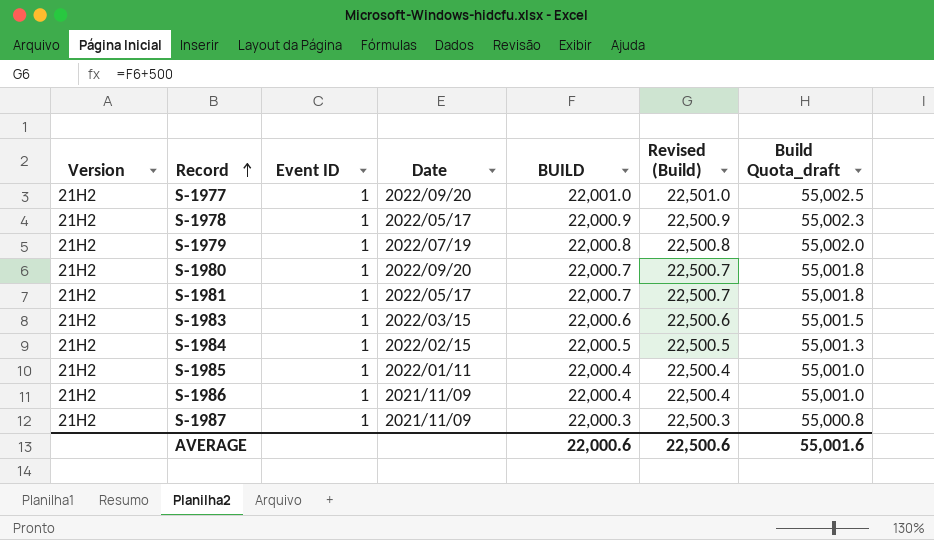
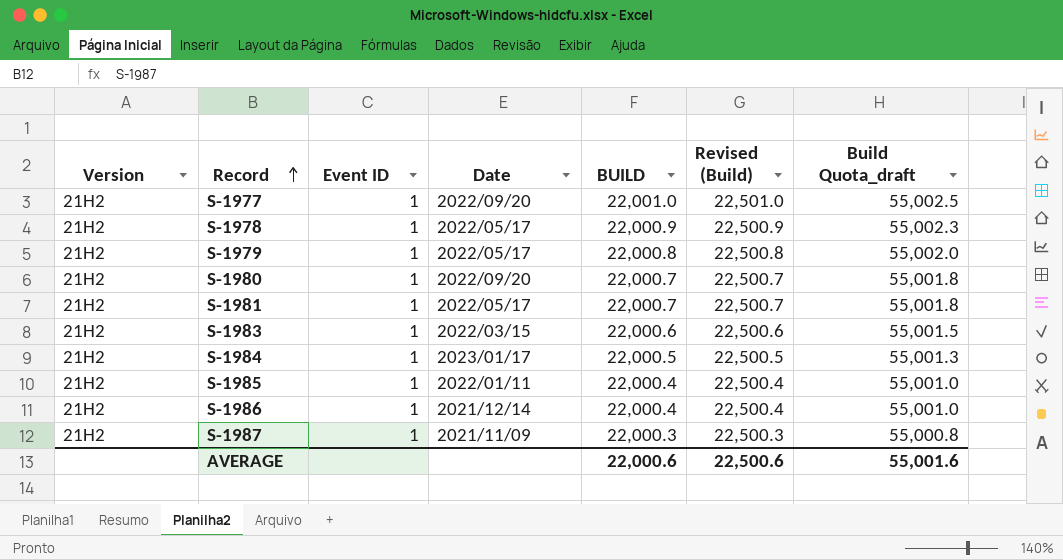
S-1979 | Date: 2022/07/19 -> 2022/05/17
S-1984 | Date: 2022/02/15 -> 2023/01/17
S-1986 | Date: 2021/11/09 -> 2021/12/14

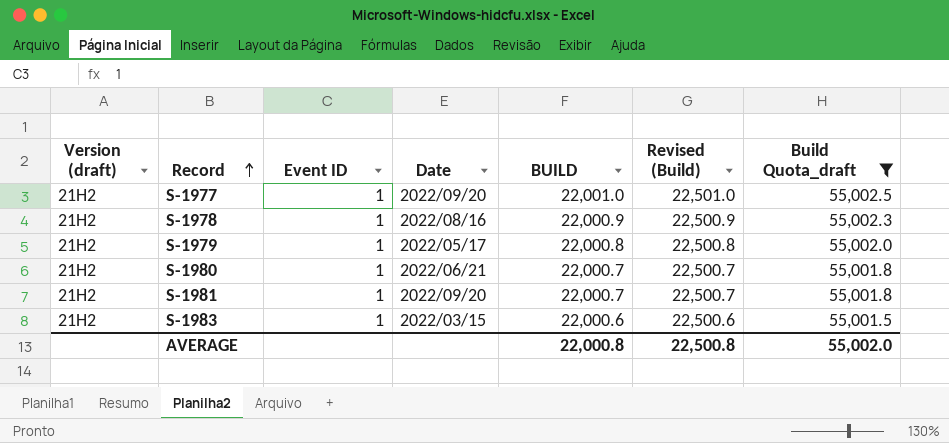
filter: none -> Build Quota_draft >= 55,001.5
column name: Version -> Version (draft)
S-1978 | Date: 2022/05/17 -> 2022/08/16
S-1980 | Date: 2022/09/20 -> 2022/06/21
S-1981 | Date: 2022/05/17 -> 2022/09/20
AVERAGE | BUILD: 22,000.6 -> 22,000.8
AVERAGE | Revised (Build): 22,500.6 -> 22,500.8
AVERAGE | Build Quota_draft: 55,001.6 -> 55,002.0

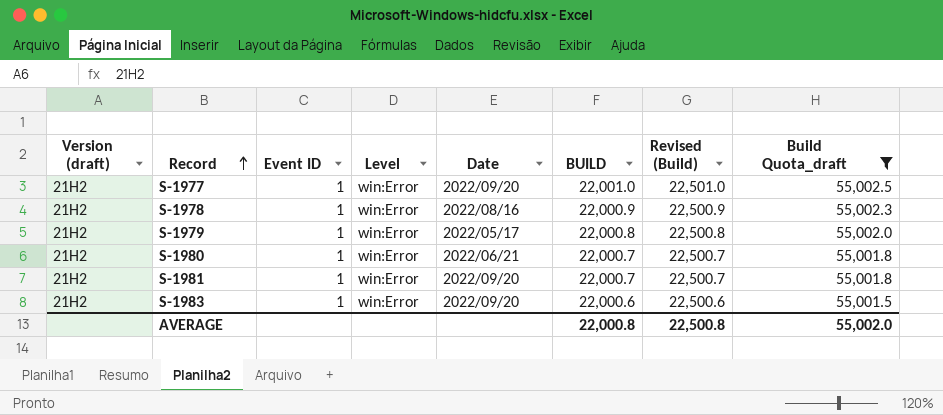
column Level | position: none -> 4
S-1983 | Date: 2022/03/15 -> 2022/09/20

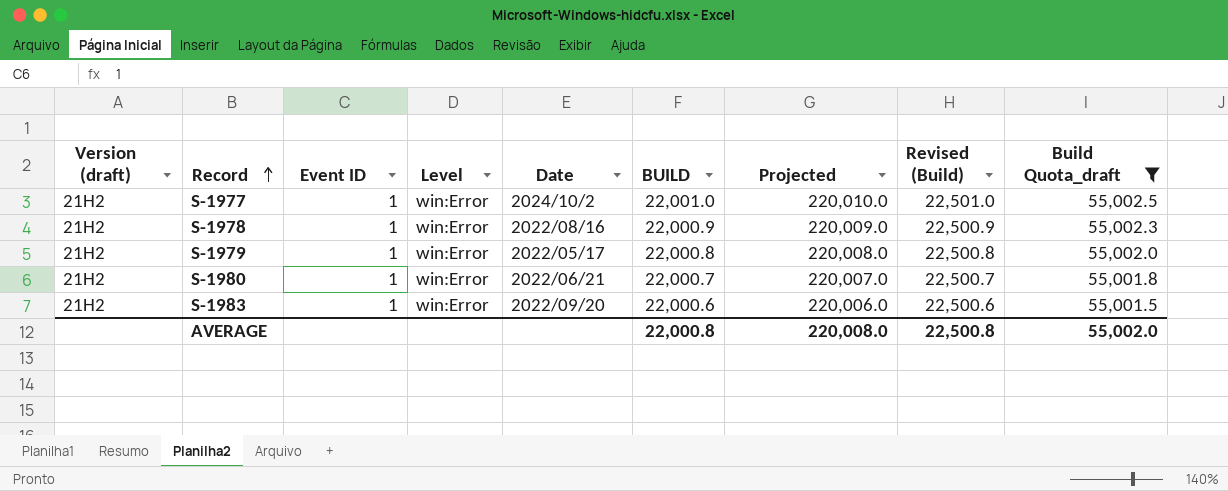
column Projected | formula: none -> [BUILD] * 10
row S-1981: 21H2 | 1 | win:Error | 2022/09/20 | 22,000.7 | 22,500.7 | 55,001.8 -> none
S-1977 | Date: 2022/09/20 -> 2024/10/2

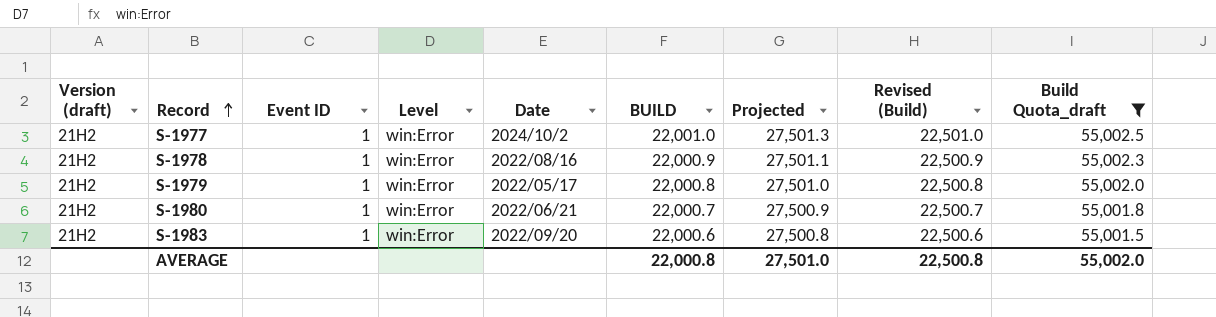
column Projected | formula: [BUILD] * 10 -> [BUILD] * 1.25
AVERAGE | Projected: 220,008.0 -> 27,501.0

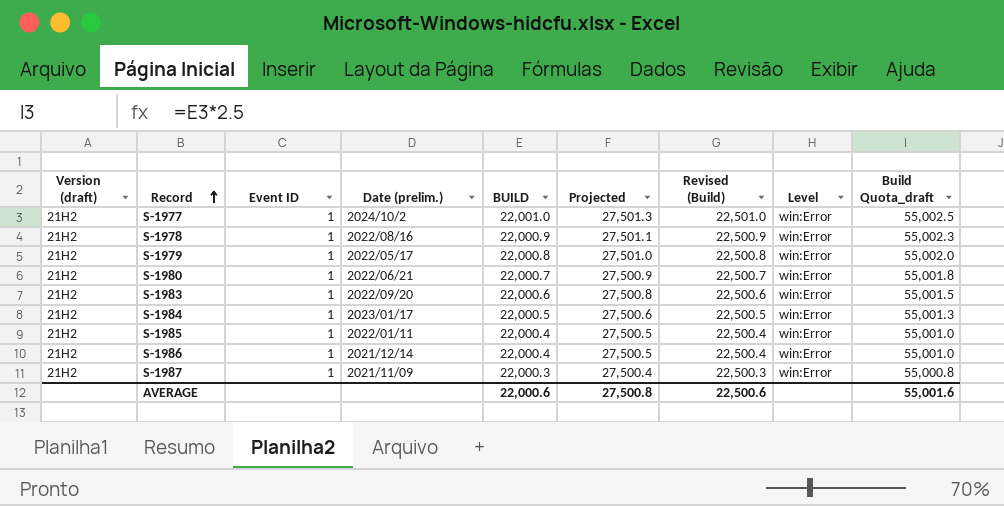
filter: Build Quota_draft >= 55,001.5 -> none
column name: Date -> Date (prelim.)
column Level | position: 4 -> 8
AVERAGE | BUILD: 22,000.8 -> 22,000.6
AVERAGE | Projected: 27,501.0 -> 27,500.8
AVERAGE | Revised (Build): 22,500.8 -> 22,500.6
AVERAGE | Build Quota_draft: 55,002.0 -> 55,001.6

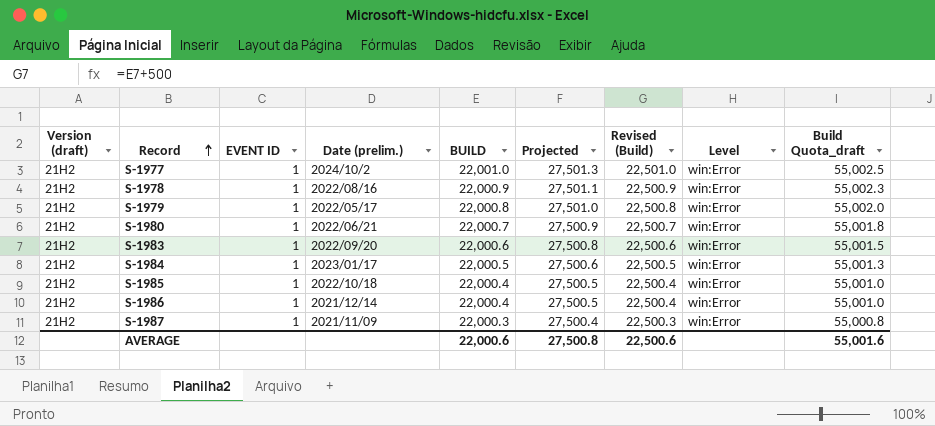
column name: Event ID -> EVENT ID
S-1985 | Date (prelim.): 2022/01/11 -> 2022/10/18

